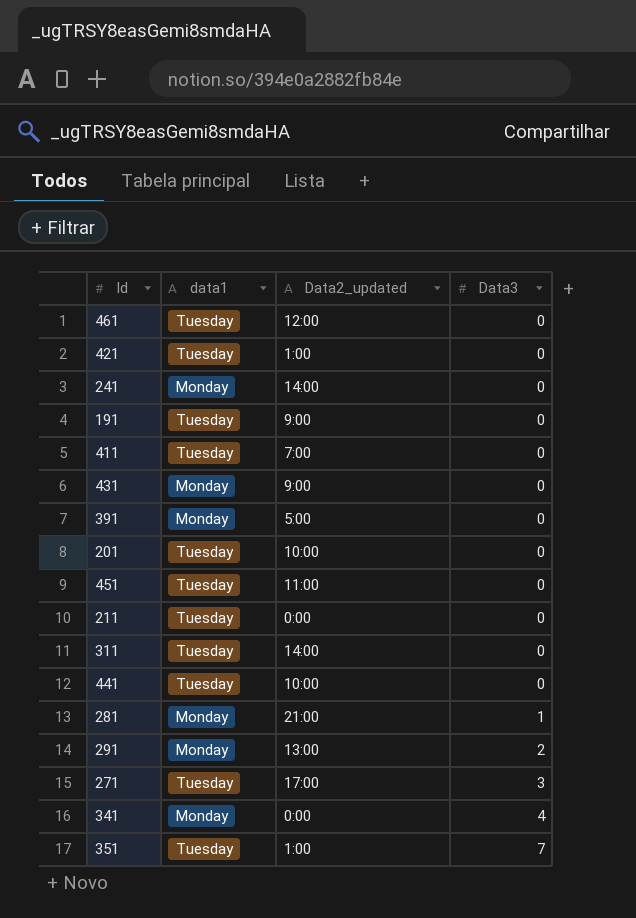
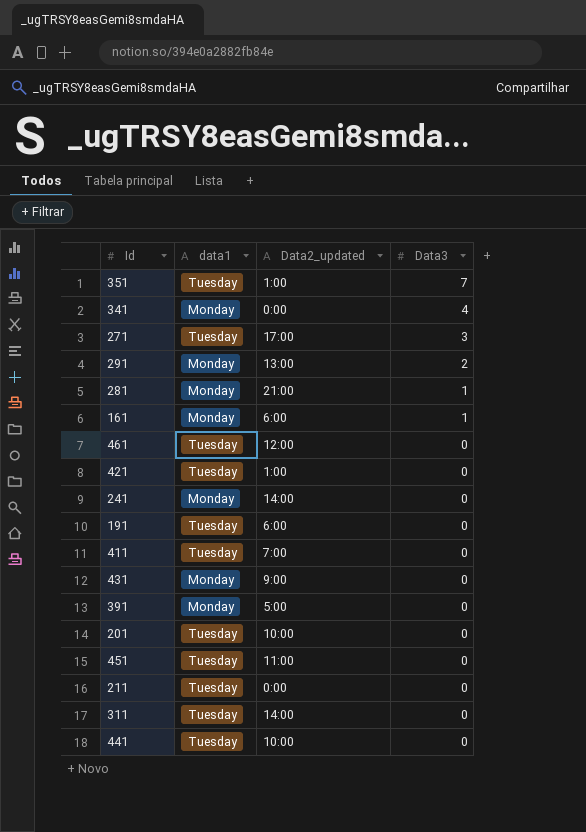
row order: Data3 ascending -> Data3 descending
row 161: none -> Monday | 6:00 | 1
191 | Data2_updated: 9:00 -> 6:00

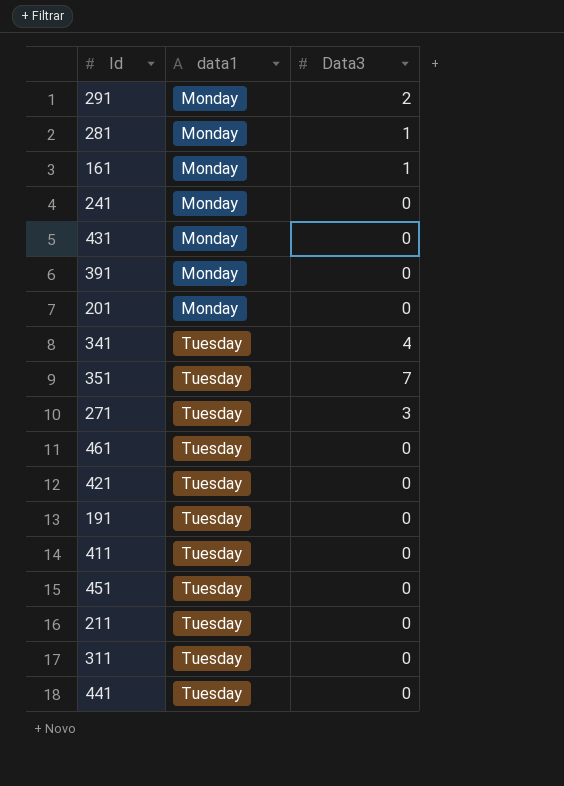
row order: Data3 descending -> data1 ascending
column Data2_updated | position: 3 -> none
201 | data1: Tuesday -> Monday
341 | data1: Monday -> Tuesday

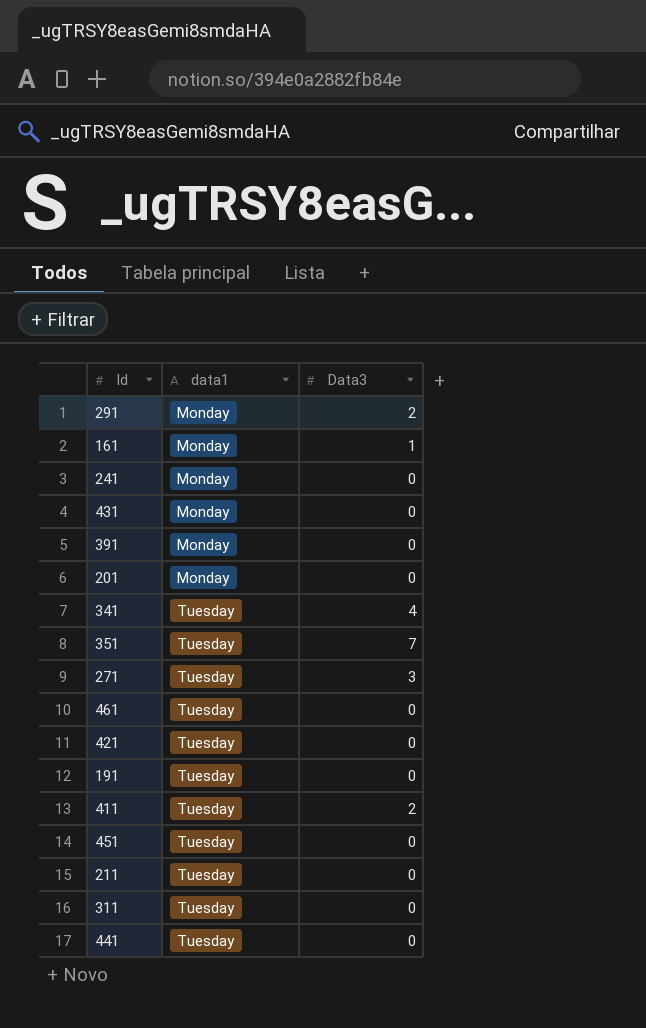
row 281: Monday | 1 -> none
411 | Data3: 0 -> 2

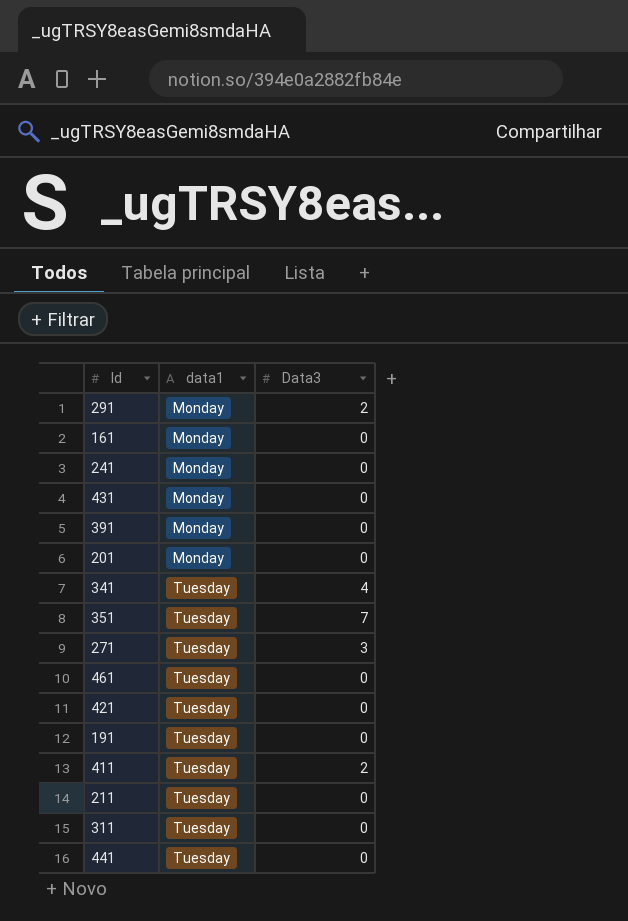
row 451: Tuesday | 0 -> none
161 | Data3: 1 -> 0

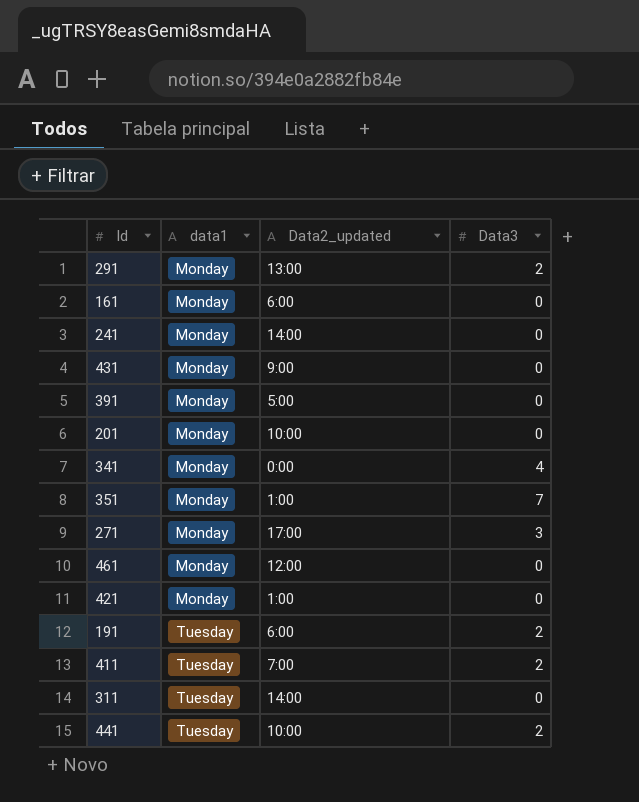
column Data2_updated | position: none -> 3
row 211: Tuesday | 0 -> none
341 | data1: Tuesday -> Monday
351 | data1: Tuesday -> Monday
271 | data1: Tuesday -> Monday
461 | data1: Tuesday -> Monday
421 | data1: Tuesday -> Monday
191 | Data3: 0 -> 2
441 | Data3: 0 -> 2

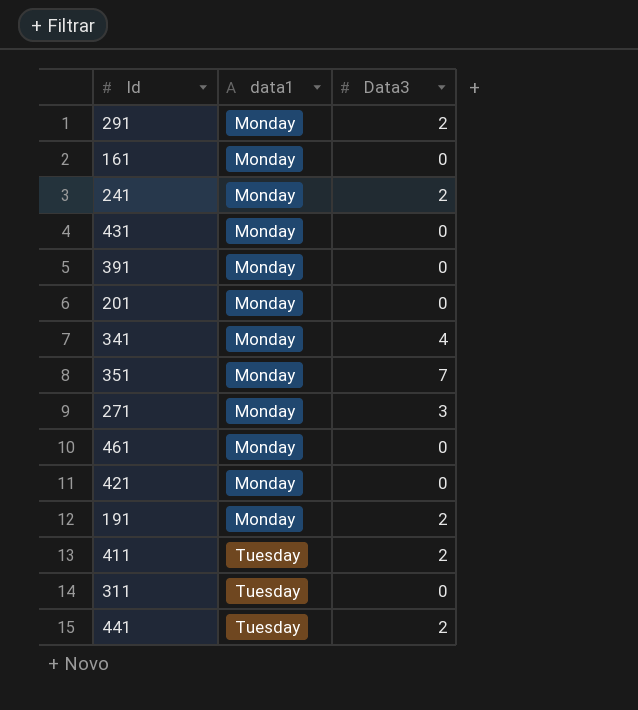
column Data2_updated | position: 3 -> none
241 | Data3: 0 -> 2
191 | data1: Tuesday -> Monday

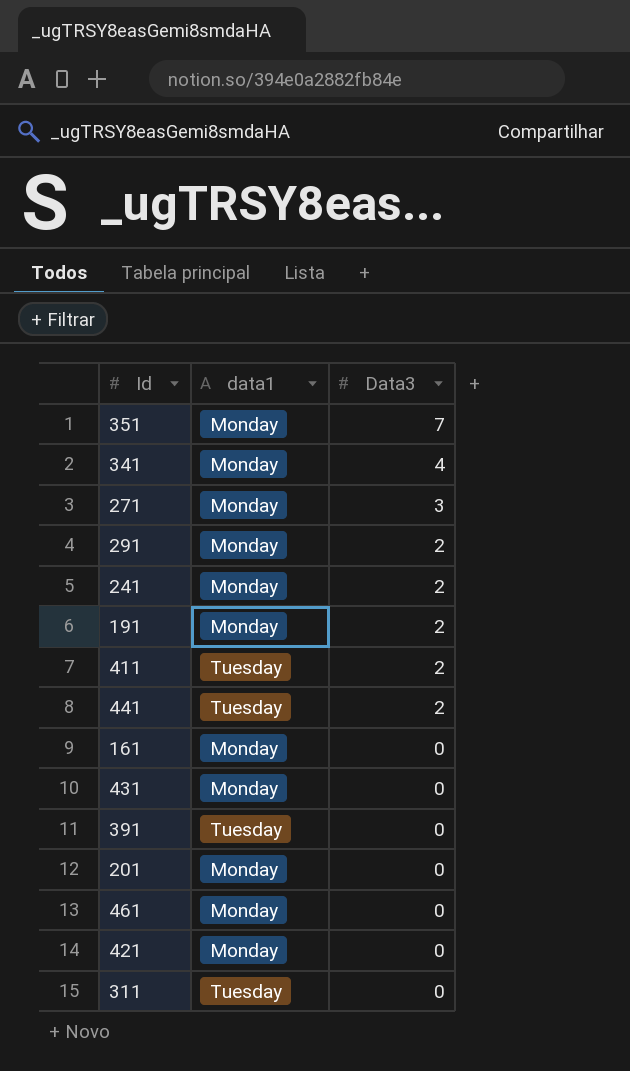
row order: data1 ascending -> Data3 descending
391 | data1: Monday -> Tuesday

